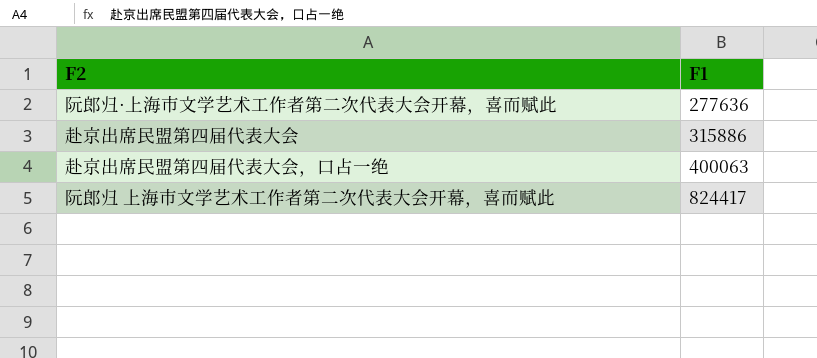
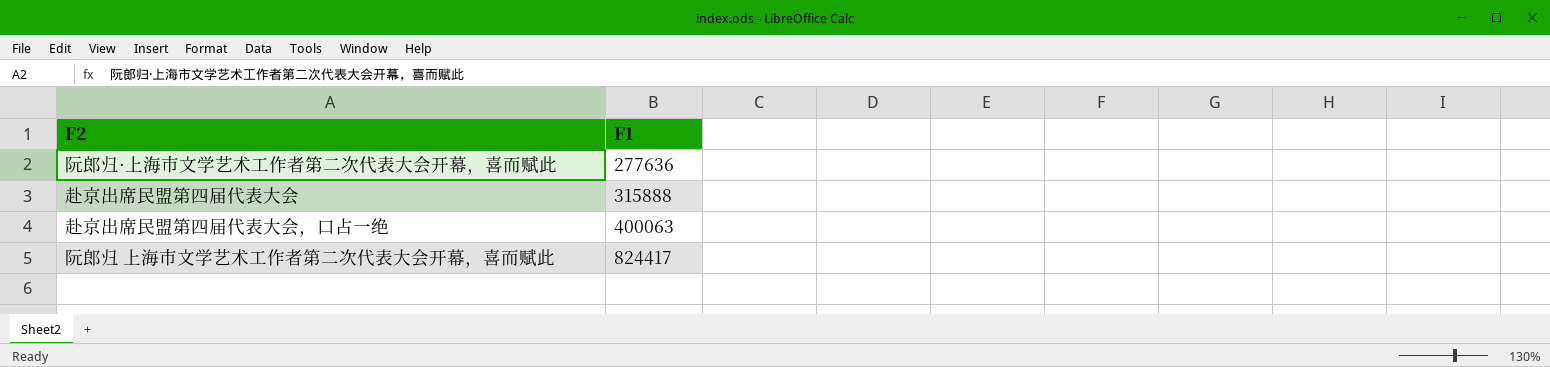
赴京出席民盟第四届代表大会 | F1: 315886 -> 315888

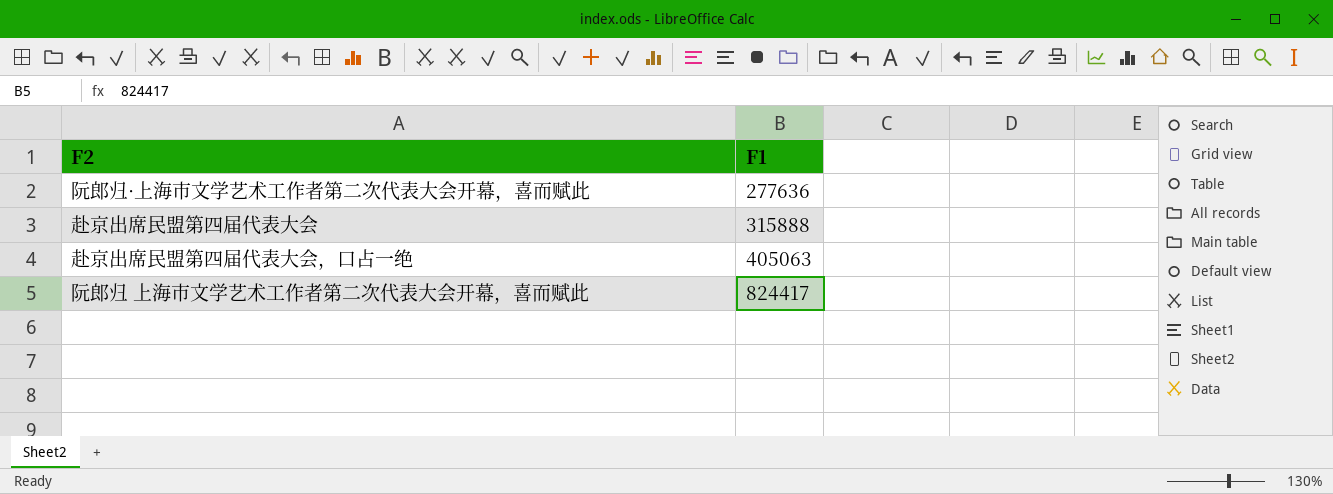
赴京出席民盟第四届代表大会，口占一绝 | F1: 400063 -> 405063

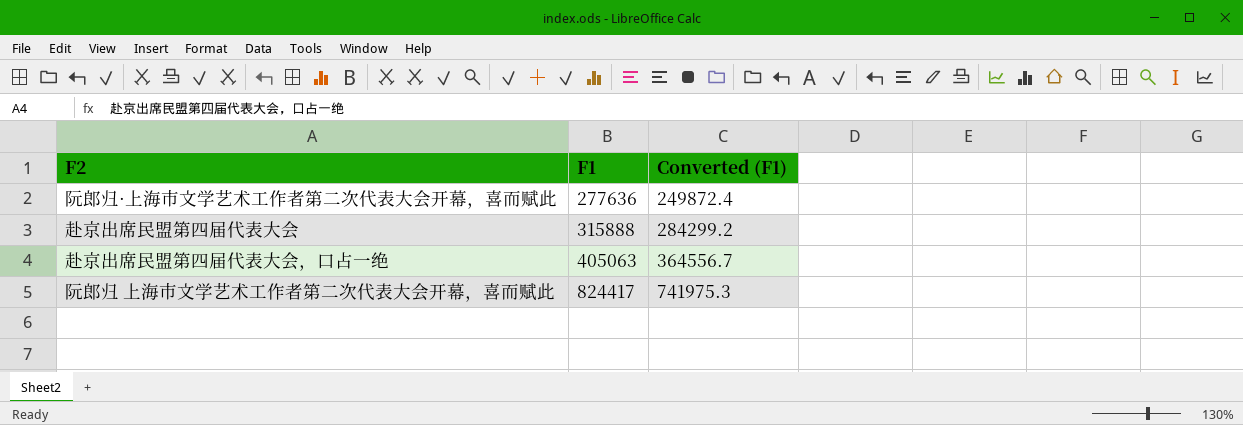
column Converted (F1) | formula: none -> [F1] * 0.9

